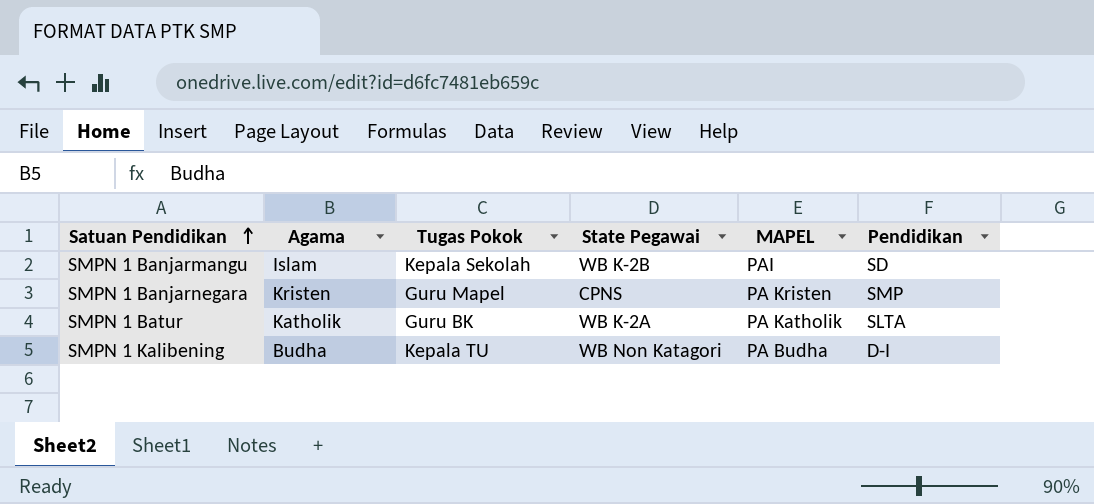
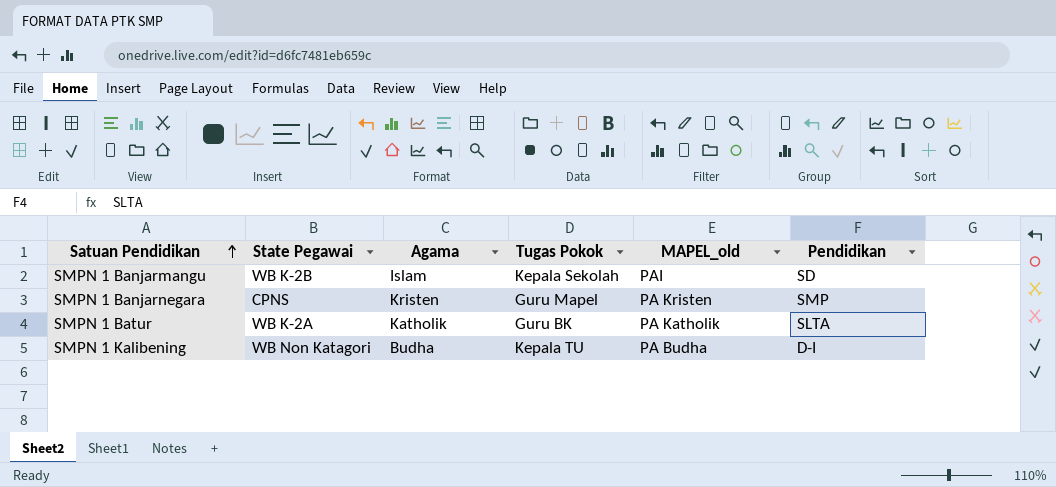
column State Pegawai | position: 4 -> 2
column name: MAPEL -> MAPEL_old

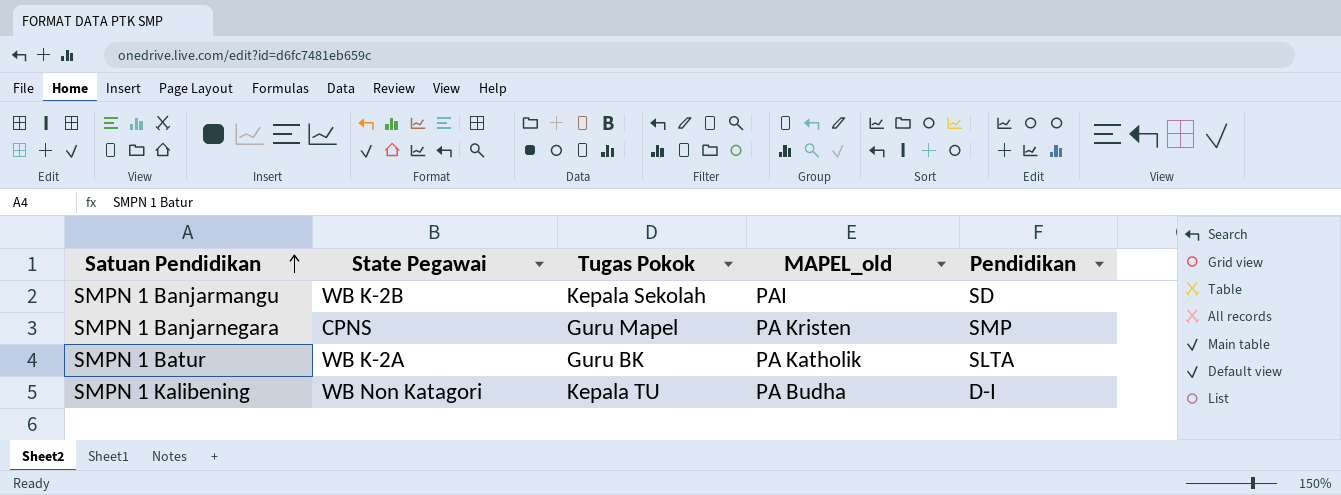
column Agama | position: 3 -> none

